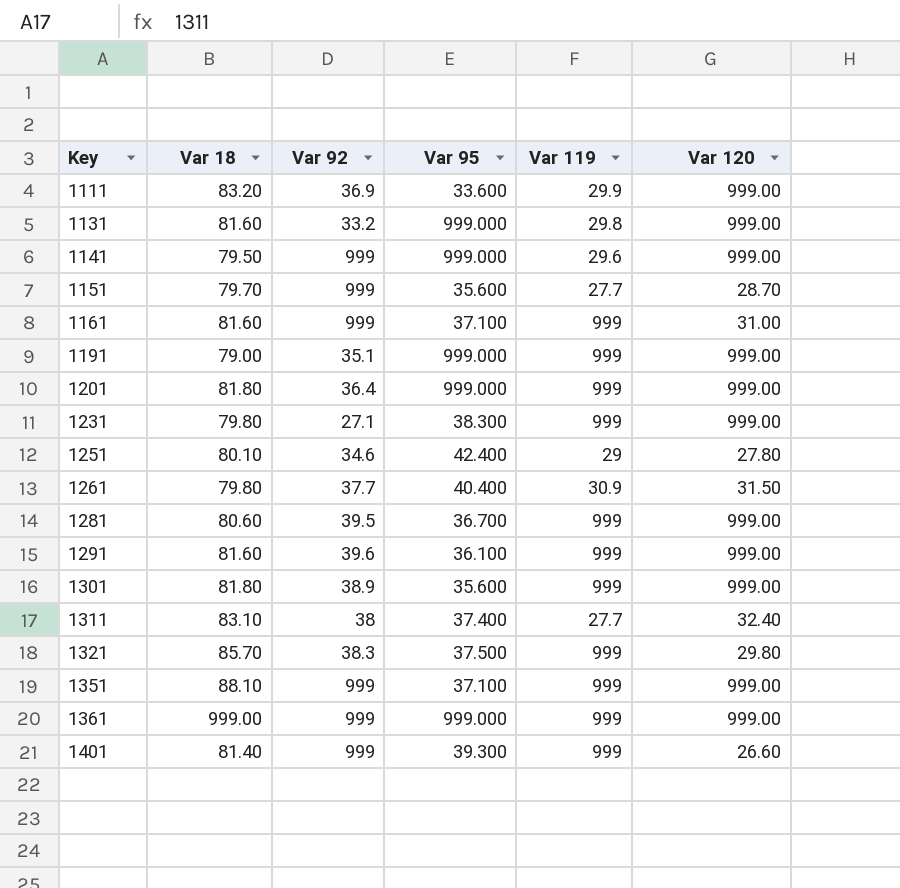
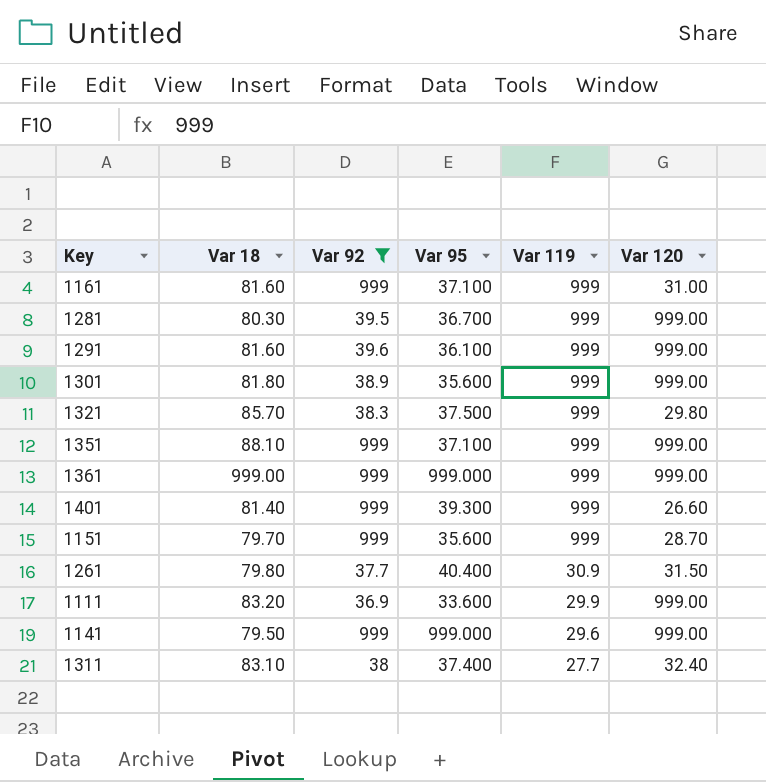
filter: none -> Var 92 >= 36.9
row order: Key ascending -> Var 119 descending
1281 | Var 18: 80.60 -> 80.30
1151 | Var 119: 27.7 -> 999

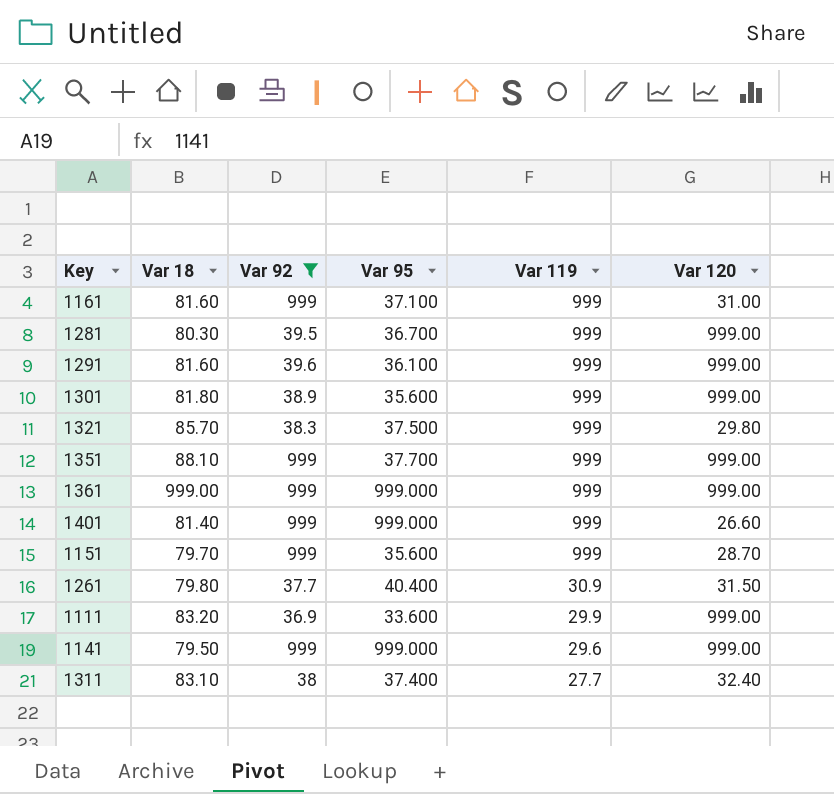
1351 | Var 95: 37.100 -> 37.700
1401 | Var 95: 39.300 -> 999.000

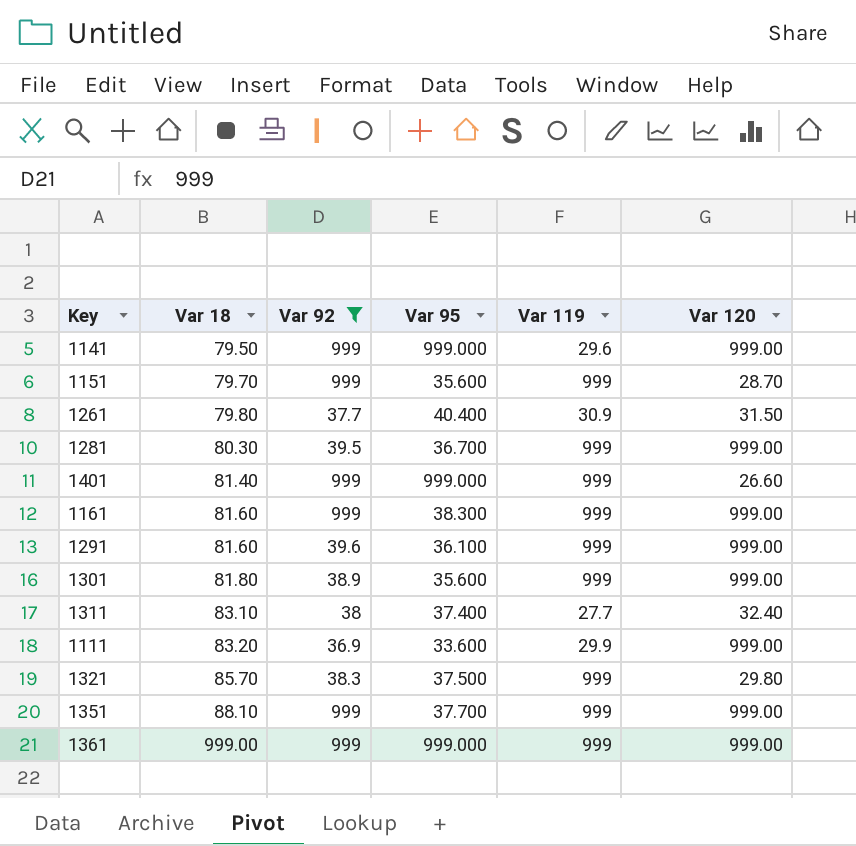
row order: Var 119 descending -> Var 18 ascending
1161 | Var 95: 37.100 -> 38.300
1161 | Var 120: 31.00 -> 999.00

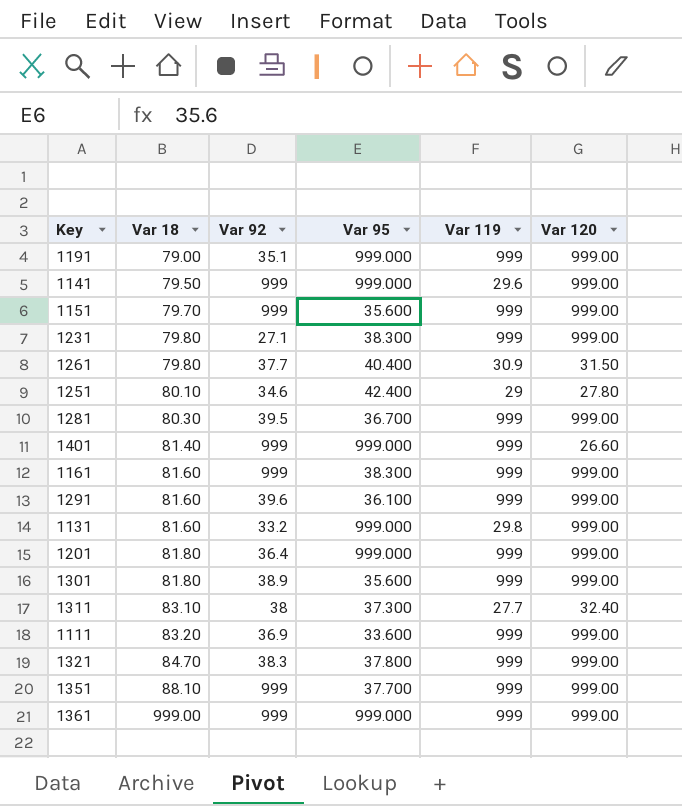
filter: Var 92 >= 36.9 -> none
1151 | Var 120: 28.70 -> 999.00
1311 | Var 95: 37.400 -> 37.300
1111 | Var 119: 29.9 -> 999
1321 | Var 18: 85.70 -> 84.70
1321 | Var 95: 37.500 -> 37.800
1321 | Var 120: 29.80 -> 999.00

